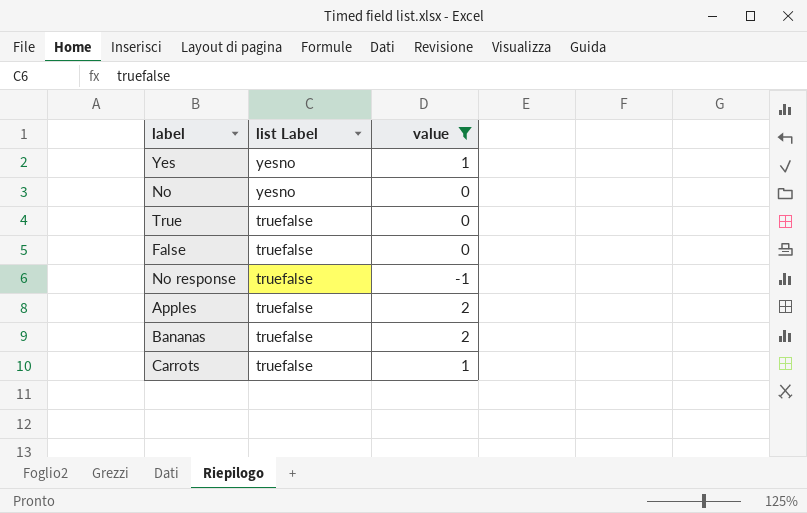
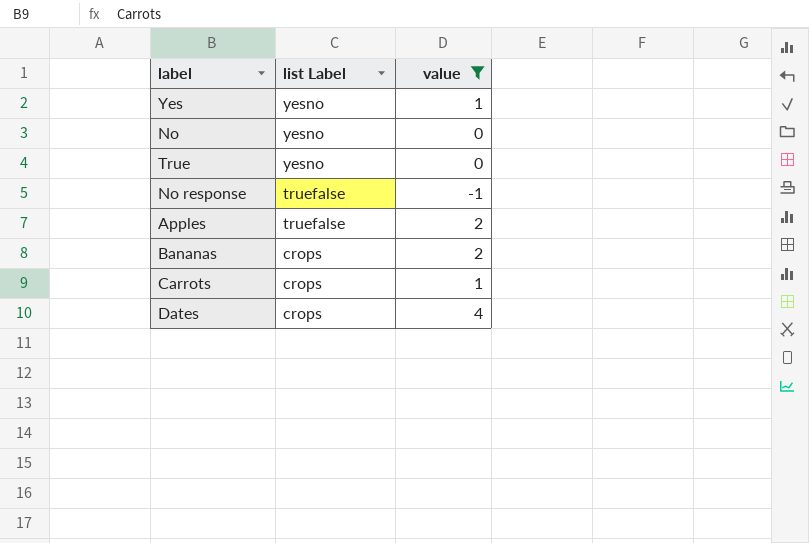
row False: truefalse | 0 -> none
True | list Label: truefalse -> yesno
Bananas | list Label: truefalse -> crops
Carrots | list Label: truefalse -> crops
row Dates: none -> crops | 4

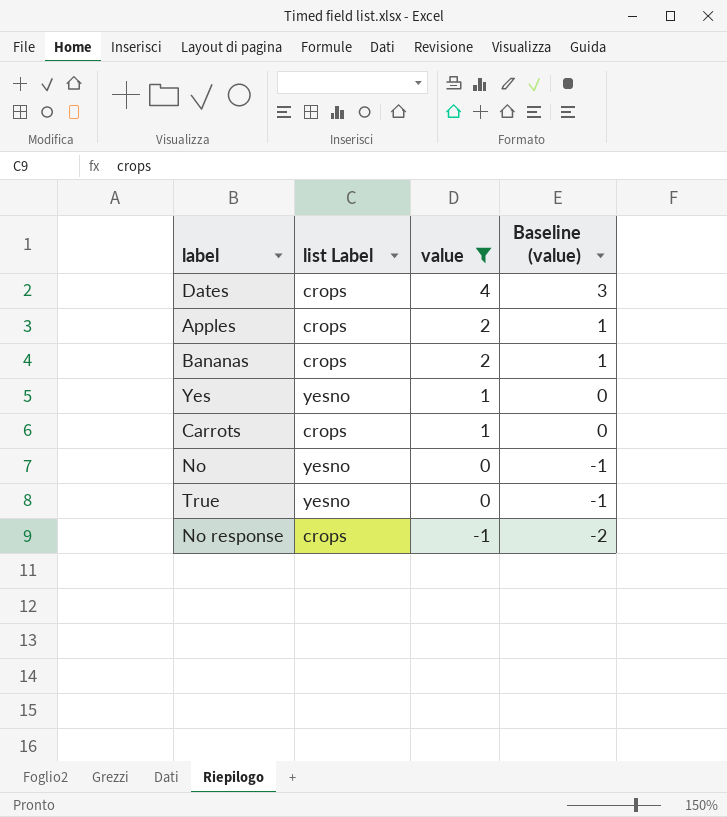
row order: list Label descending -> value descending
column Baseline (value) | formula: none -> [value] - 1
Apples | list Label: truefalse -> crops
No response | list Label: truefalse -> crops

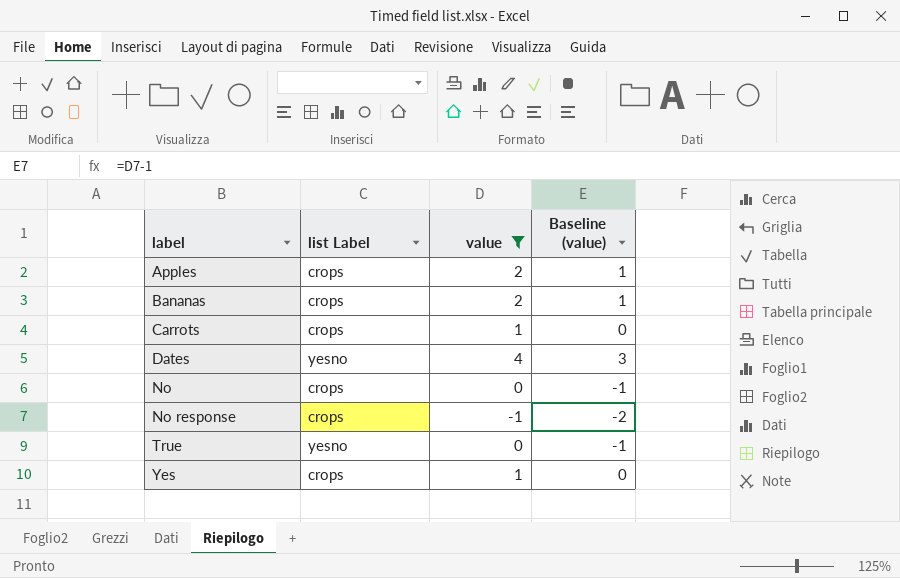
row order: value descending -> label ascending
Dates | list Label: crops -> yesno
No | list Label: yesno -> crops
Yes | list Label: yesno -> crops

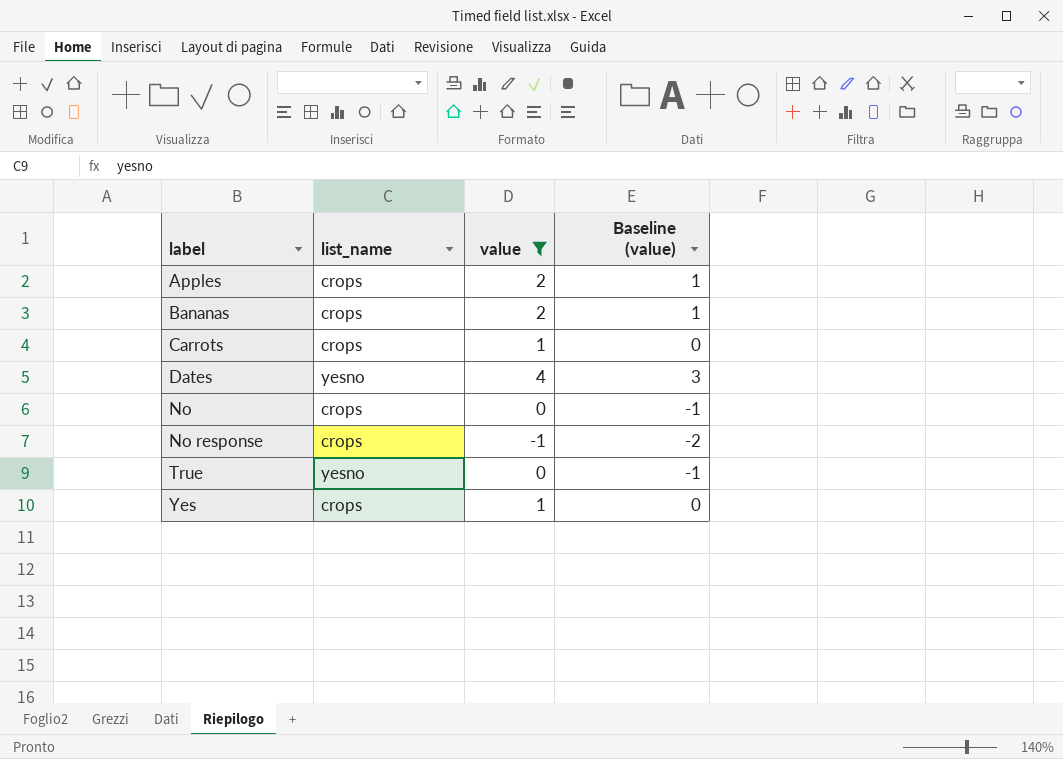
column name: list Label -> list_name

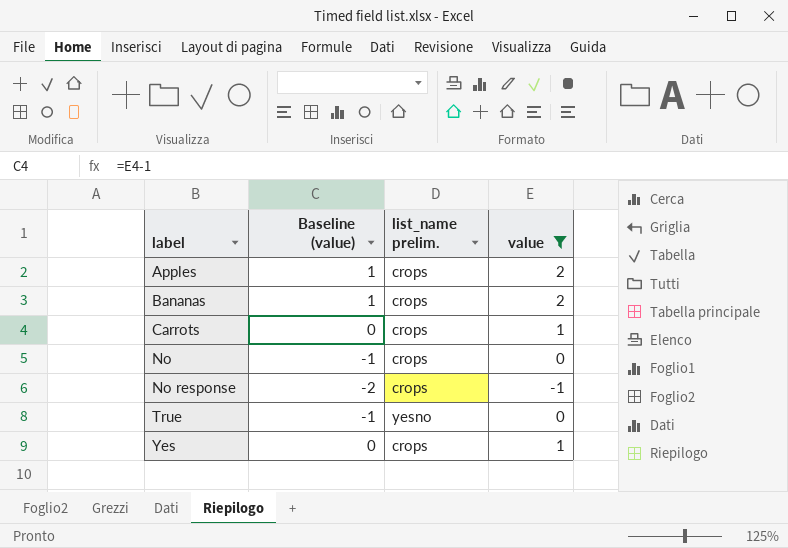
column Baseline (value) | position: 4 -> 2
column name: list_name -> list_name prelim.
row Dates: yesno | 4 | 3 -> none

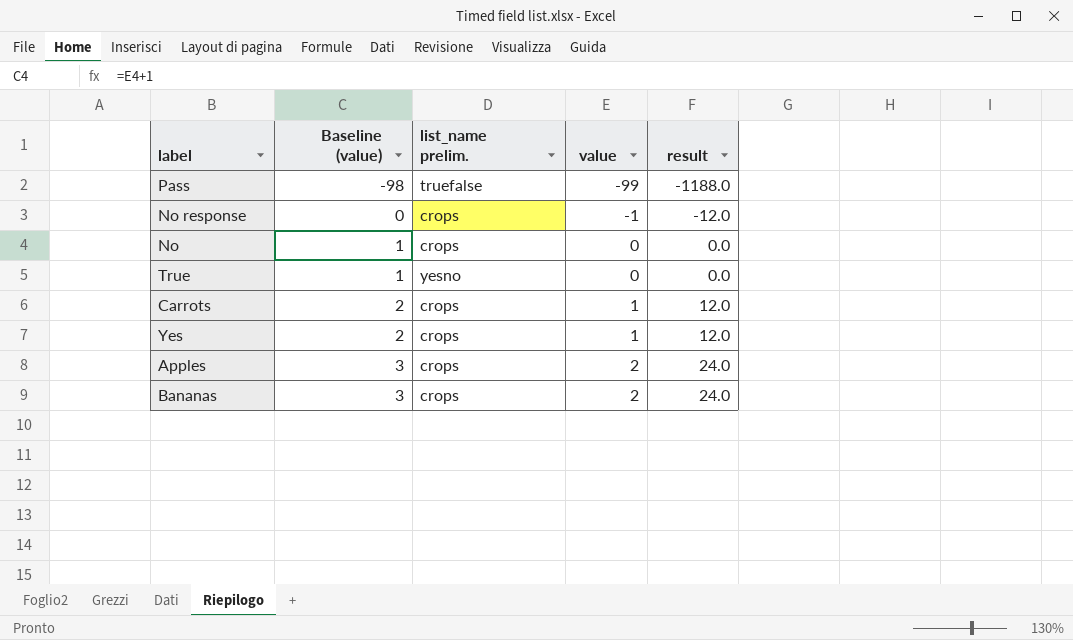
filter: value != -99 -> none
row order: label ascending -> Baseline (value) ascending
column Baseline (value) | formula: [value] - 1 -> [value] + 1
column result | formula: none -> [value] * 12

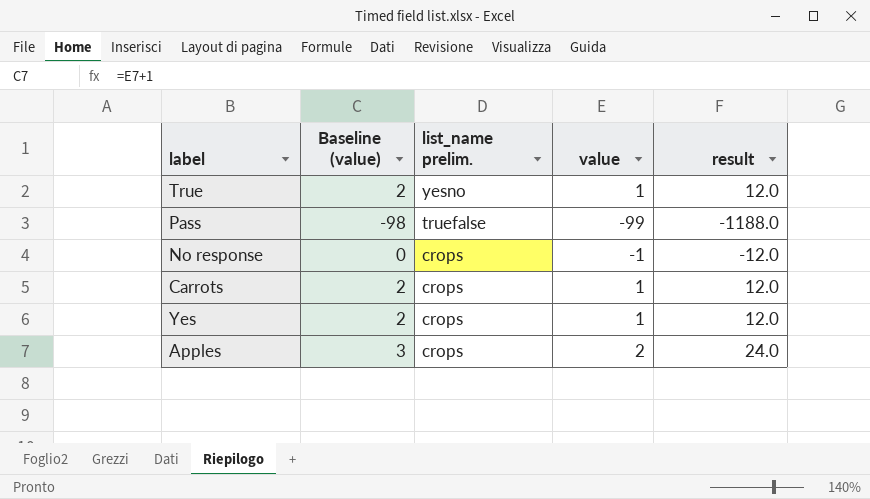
row order: Baseline (value) ascending -> list_name prelim. descending
row No: 1 | crops | 0 | 0.0 -> none
row Bananas: 3 | crops | 2 | 24.0 -> none
True | Baseline (value): 1 -> 2
True | value: 0 -> 1
True | result: 0.0 -> 12.0

